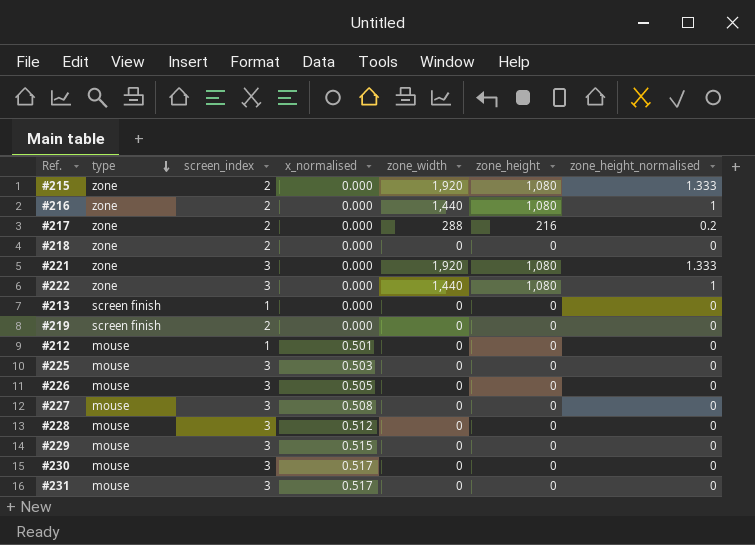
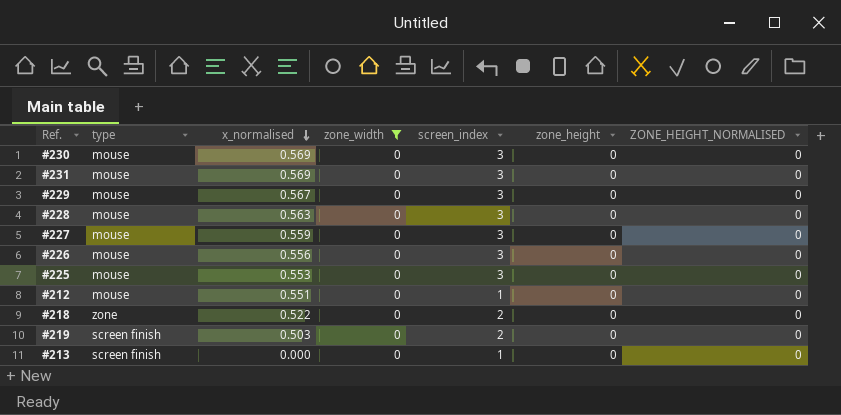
filter: none -> zone_width = 0
row order: type descending -> x_normalised descending
column screen_index | position: 3 -> 5
column name: zone_height_normalised -> ZONE_HEIGHT_NORMALISED
#230 | x_normalised: 0.517 -> 0.569
#231 | x_normalised: 0.517 -> 0.569
#229 | x_normalised: 0.515 -> 0.567
#228 | x_normalised: 0.512 -> 0.563
#227 | x_normalised: 0.508 -> 0.559
#226 | x_normalised: 0.505 -> 0.556
#225 | x_normalised: 0.503 -> 0.553
#212 | x_normalised: 0.501 -> 0.551
#218 | x_normalised: 0.000 -> 0.522
#219 | x_normalised: 0.000 -> 0.503

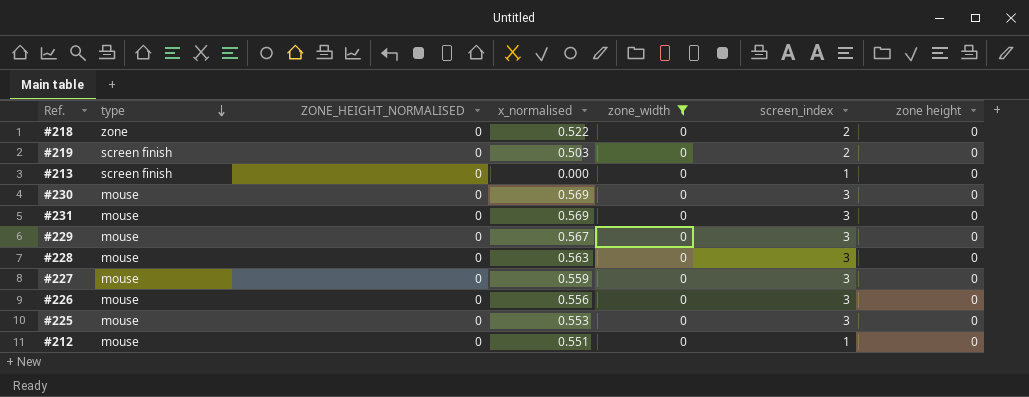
row order: x_normalised descending -> type descending
column ZONE_HEIGHT_NORMALISED | position: 7 -> 3
column name: zone_height -> zone height

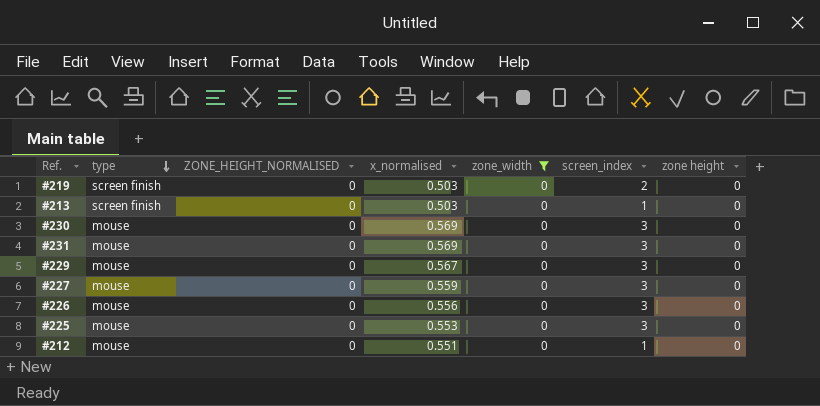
row #218: zone | 0 | 0.522 | 0 | 2 | 0 -> none
row #228: mouse | 0 | 0.563 | 0 | 3 | 0 -> none
#213 | x_normalised: 0.000 -> 0.503

